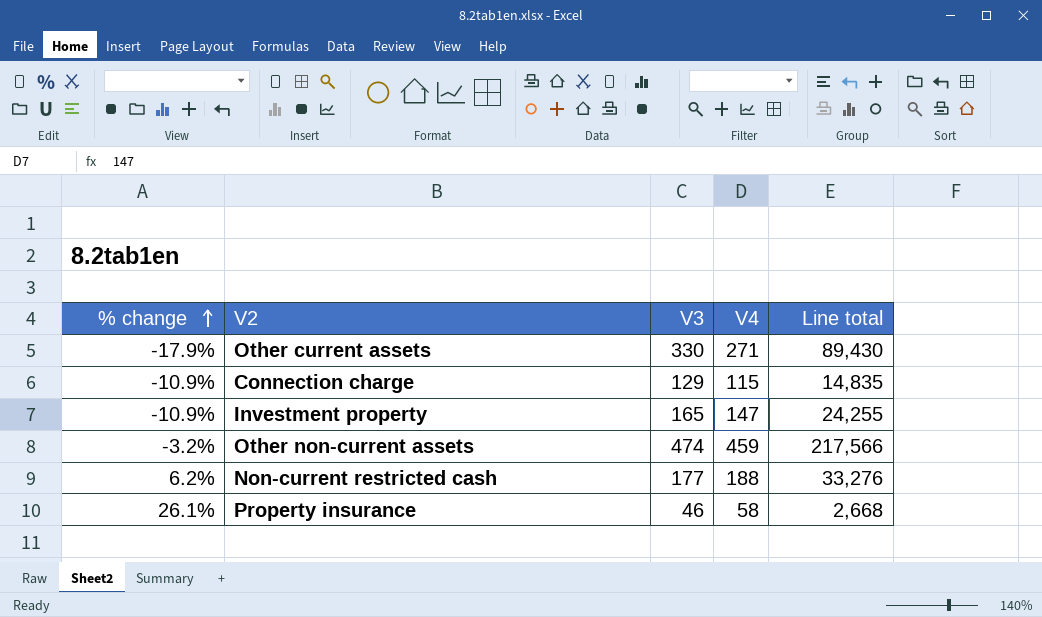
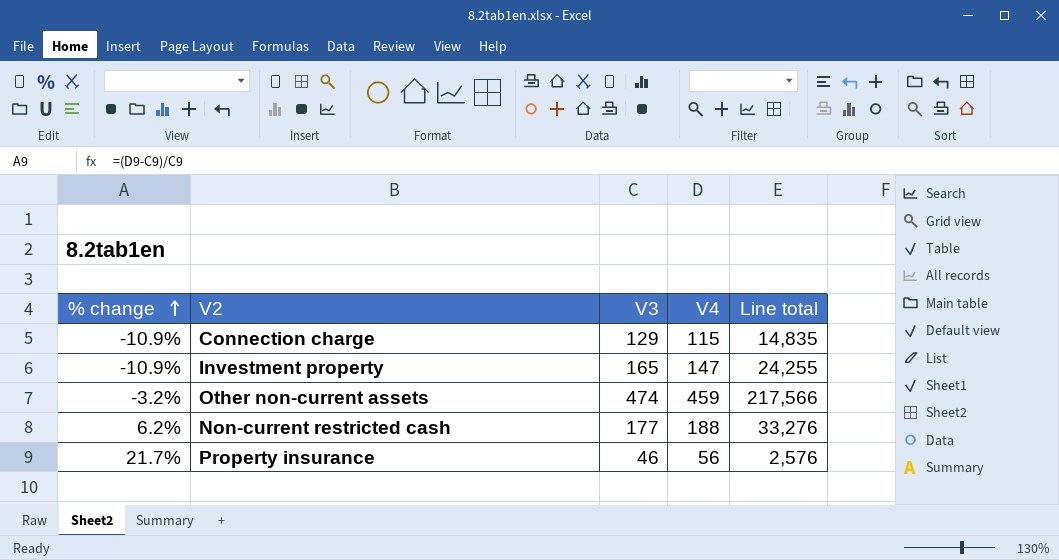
row Other current assets: -17.9% | 330 | 271 | 89,430 -> none
Property insurance | % change: 26.1% -> 21.7%
Property insurance | V4: 58 -> 56
Property insurance | Line total: 2,668 -> 2,576

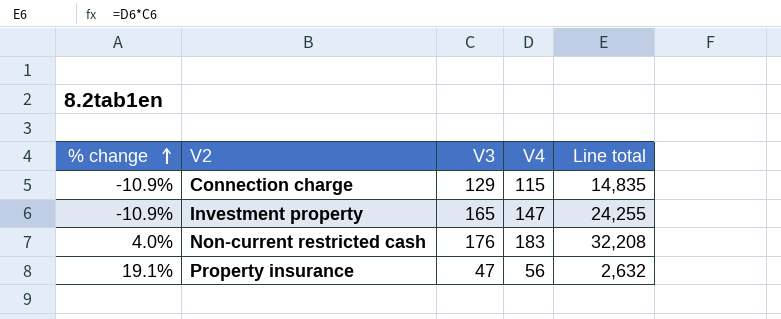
row Other non-current assets: -3.2% | 474 | 459 | 217,566 -> none
Non-current restricted cash | % change: 6.2% -> 4.0%
Non-current restricted cash | V3: 177 -> 176
Non-current restricted cash | V4: 188 -> 183
Non-current restricted cash | Line total: 33,276 -> 32,208
Property insurance | % change: 21.7% -> 19.1%
Property insurance | V3: 46 -> 47
Property insurance | Line total: 2,576 -> 2,632

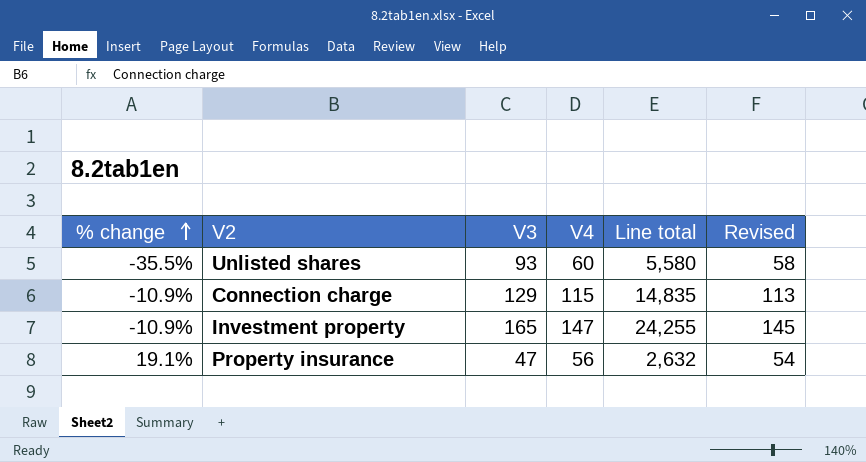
column Revised | formula: none -> [V4] - 2
row Non-current restricted cash: 4.0% | 176 | 183 | 32,208 -> none
row Unlisted shares: none -> -35.5% | 93 | 60 | 5,580 | 58

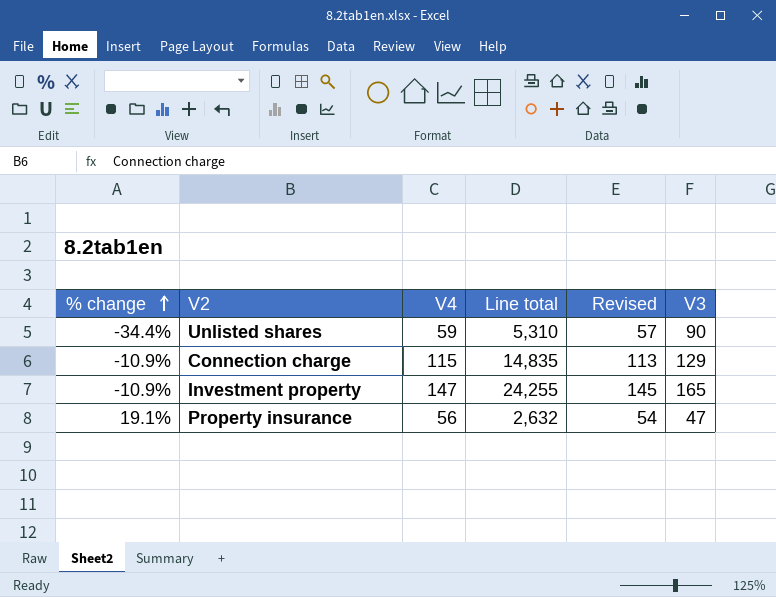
column V3 | position: 3 -> 6
Unlisted shares | % change: -35.5% -> -34.4%
Unlisted shares | V4: 60 -> 59
Unlisted shares | Line total: 5,580 -> 5,310
Unlisted shares | Revised: 58 -> 57
Unlisted shares | V3: 93 -> 90

